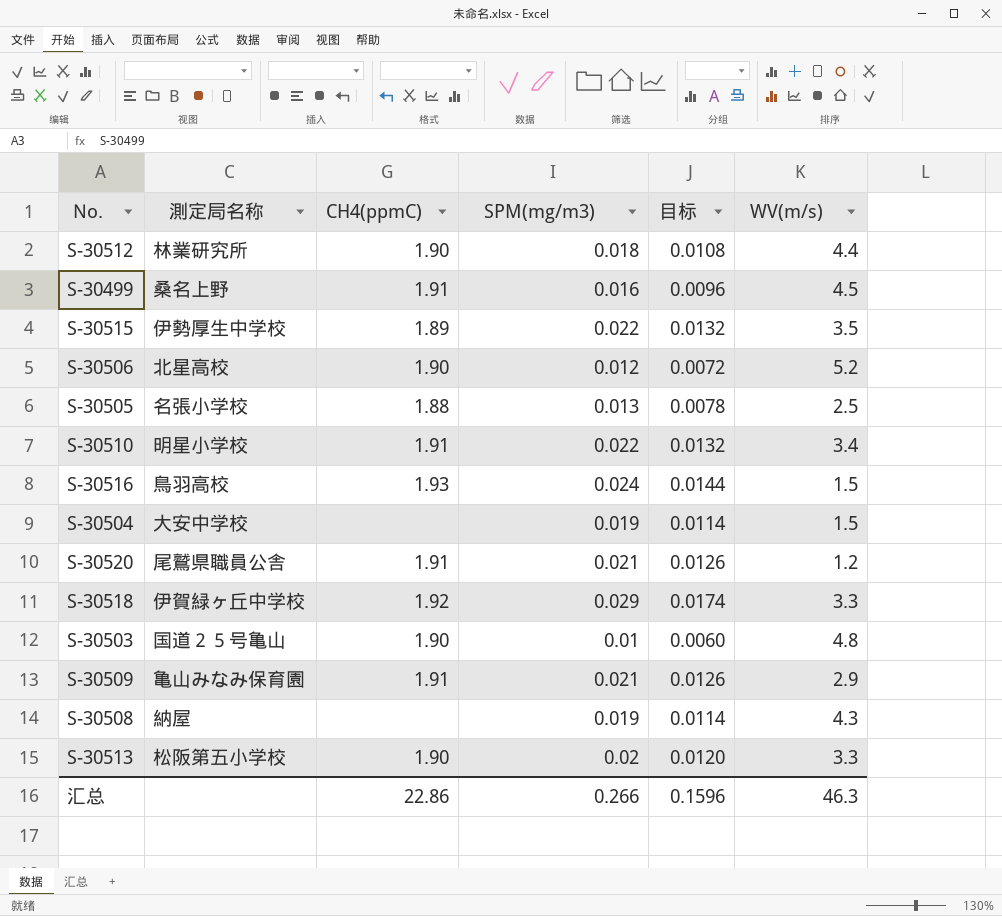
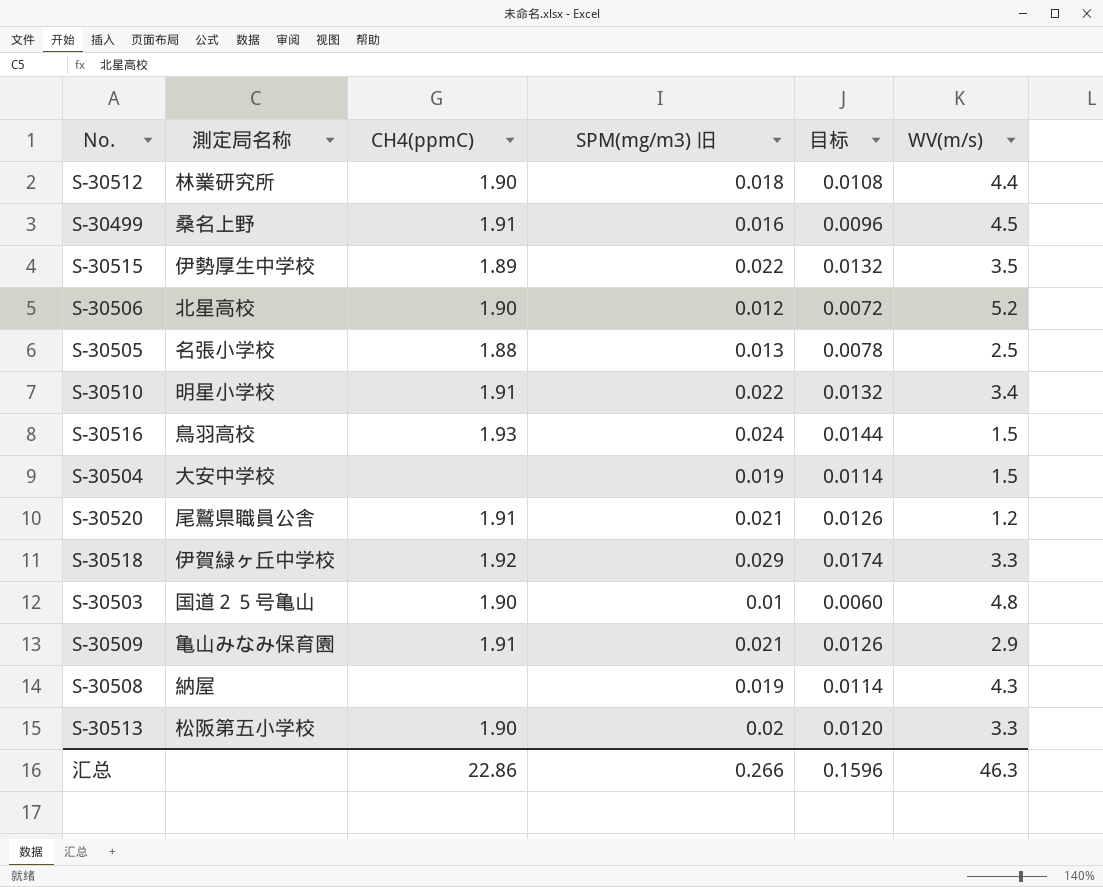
column name: SPM(mg/m3) -> SPM(mg/m3) 旧

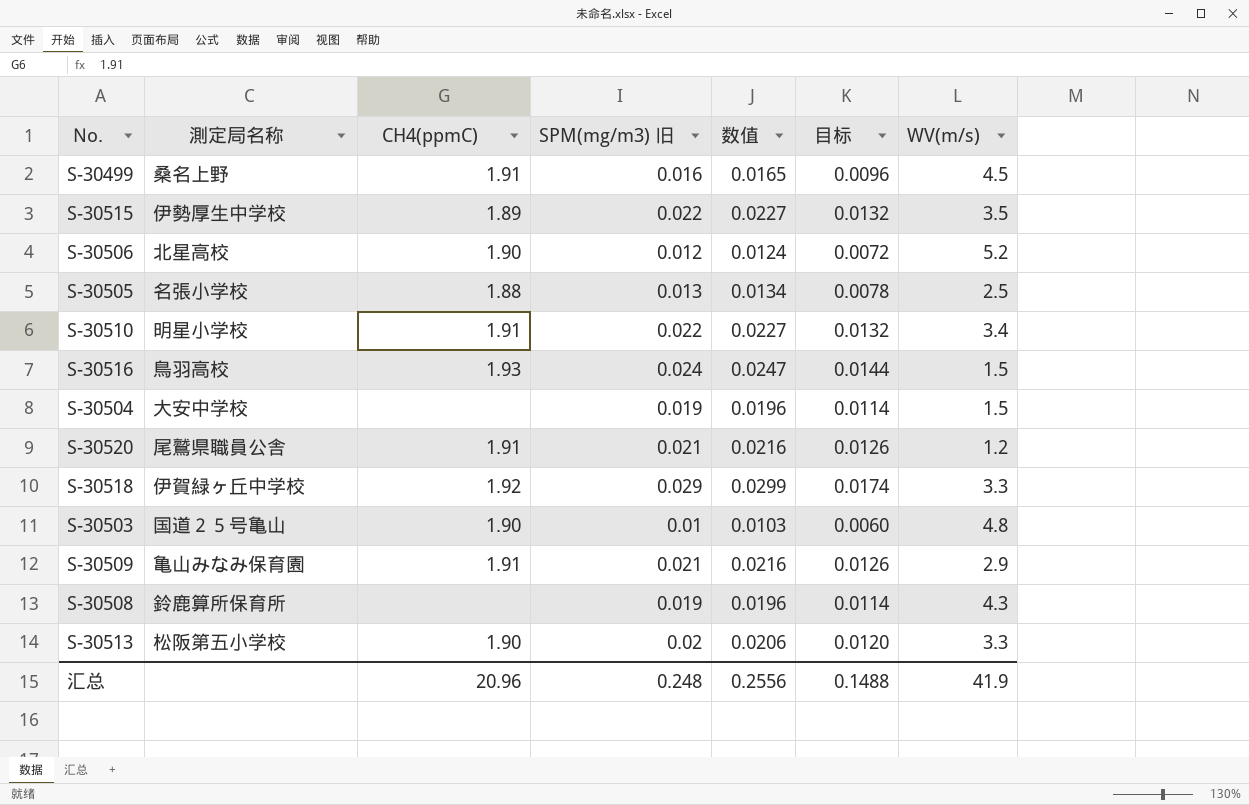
column 数值 | formula: none -> [SPM(mg/m3) 旧] * 1.03
row S-30512: 林業研究所 | 1.90 | 0.018 | 0.0108 | 4.4 -> none
S-30508 | 測定局名称: 納屋 -> 鈴鹿算所保育所
汇总 | CH4(ppmC): 22.86 -> 20.96
汇总 | SPM(mg/m3) 旧: 0.266 -> 0.248
汇总 | 目标: 0.1596 -> 0.1488
汇总 | WV(m/s): 46.3 -> 41.9

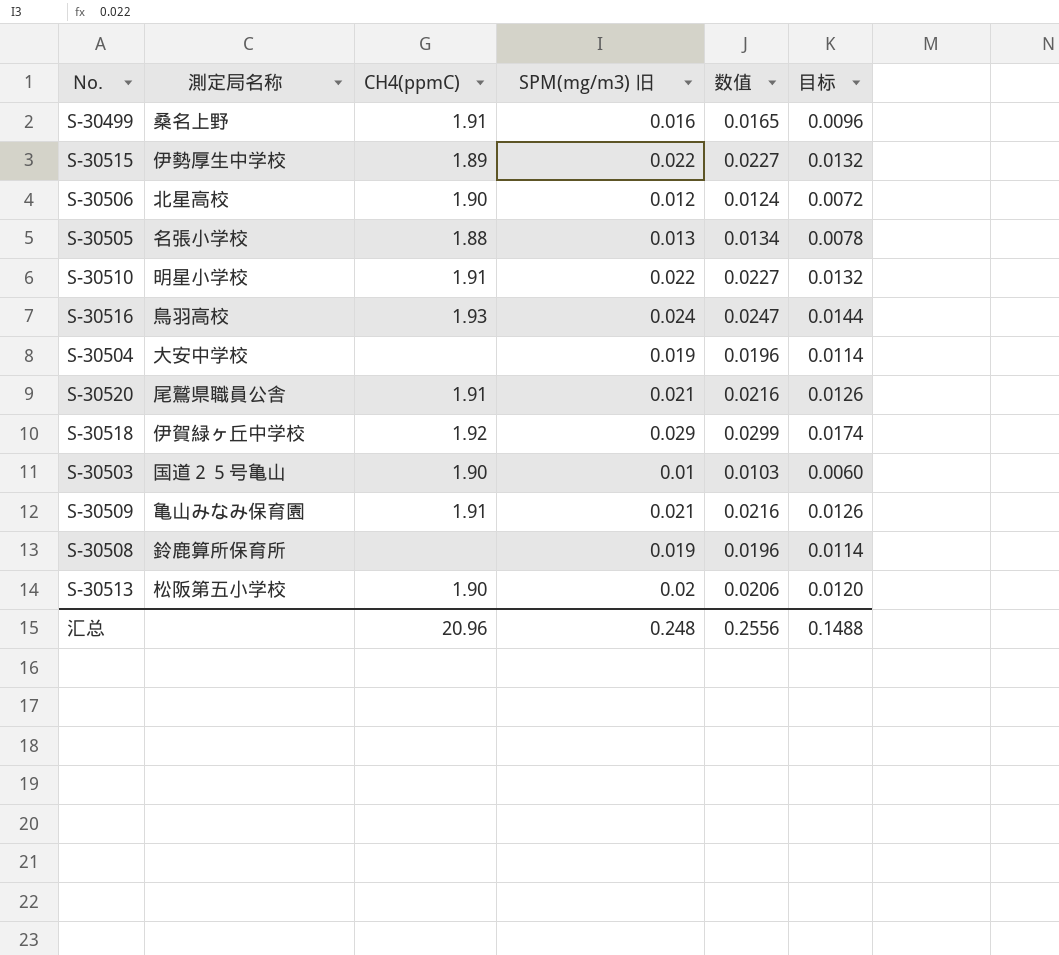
column WV(m/s) | position: 7 -> none

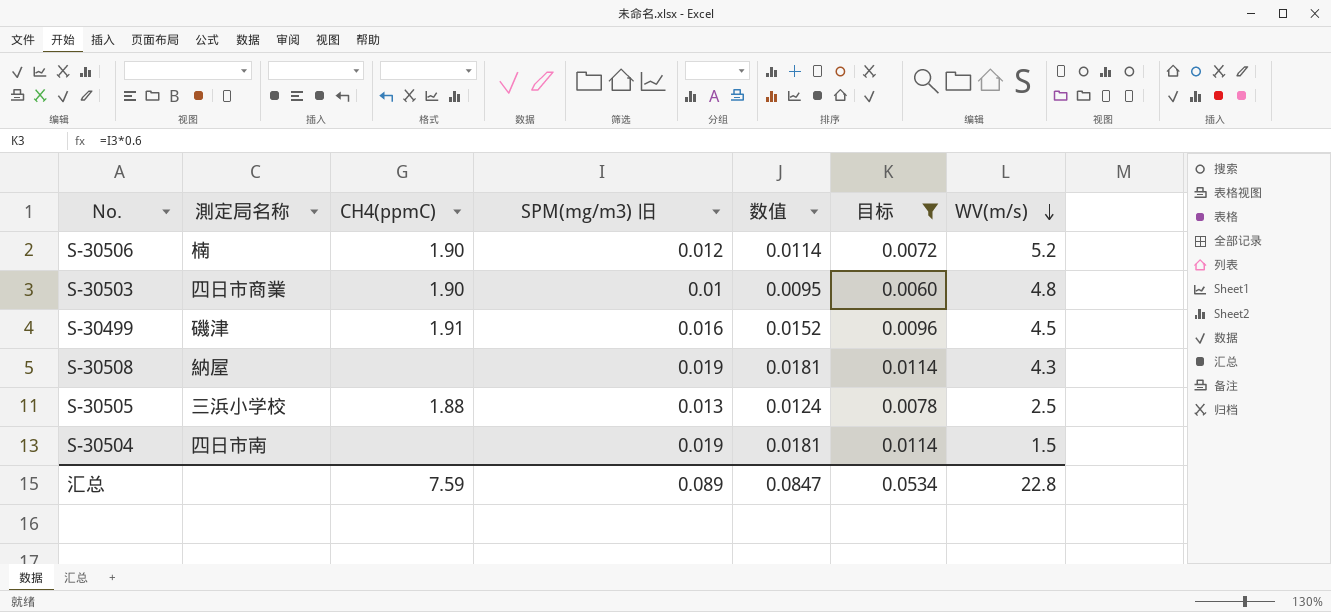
filter: none -> 目标 <= 0.0114
row order: none -> WV(m/s) descending
column 数值 | formula: [SPM(mg/m3) 旧] * 1.03 -> [SPM(mg/m3) 旧] * 0.95
column WV(m/s) | position: none -> 7
S-30506 | 測定局名称: 北星高校 -> 楠
S-30503 | 測定局名称: 国道２５号亀山 -> 四日市商業
S-30499 | 測定局名称: 桑名上野 -> 磯津
S-30508 | 測定局名称: 鈴鹿算所保育所 -> 納屋
S-30505 | 測定局名称: 名張小学校 -> 三浜小学校
S-30504 | 測定局名称: 大安中学校 -> 四日市南
汇总 | CH4(ppmC): 20.96 -> 7.59
汇总 | SPM(mg/m3) 旧: 0.248 -> 0.089
汇总 | 数值: 0.2556 -> 0.0847
汇总 | 目标: 0.1488 -> 0.0534

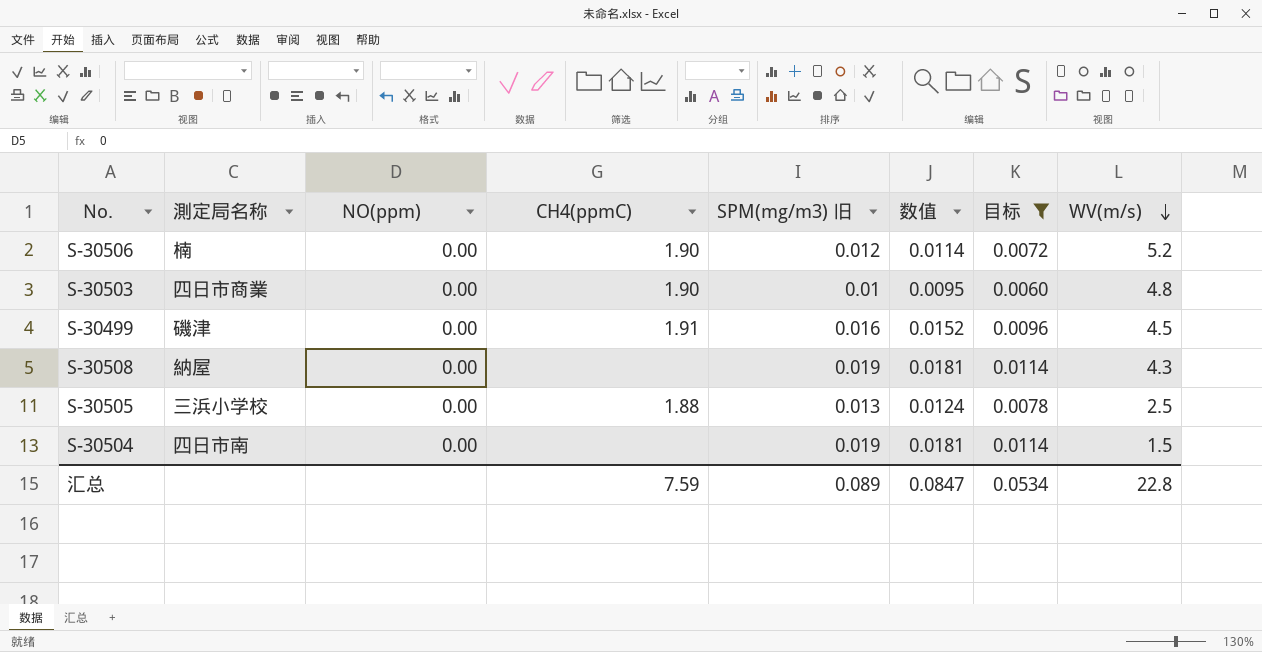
column NO(ppm) | position: none -> 3

